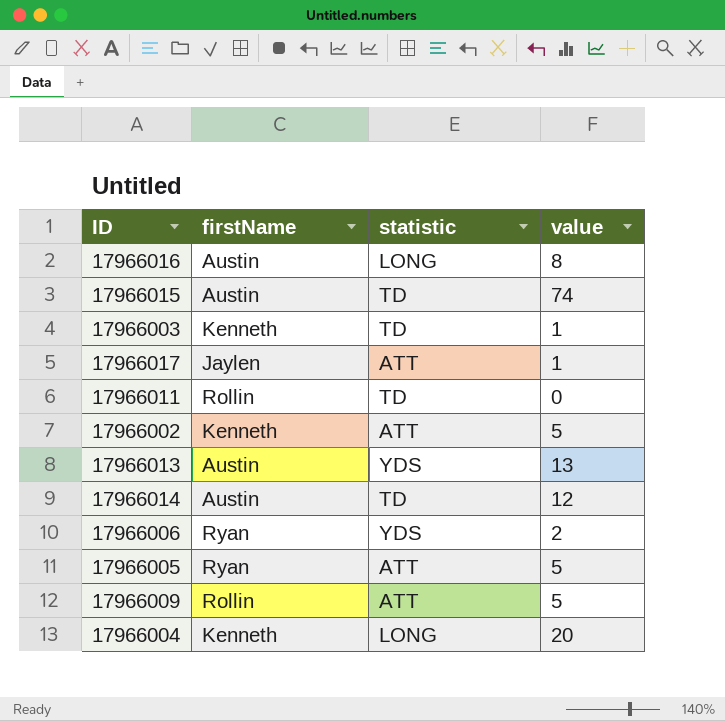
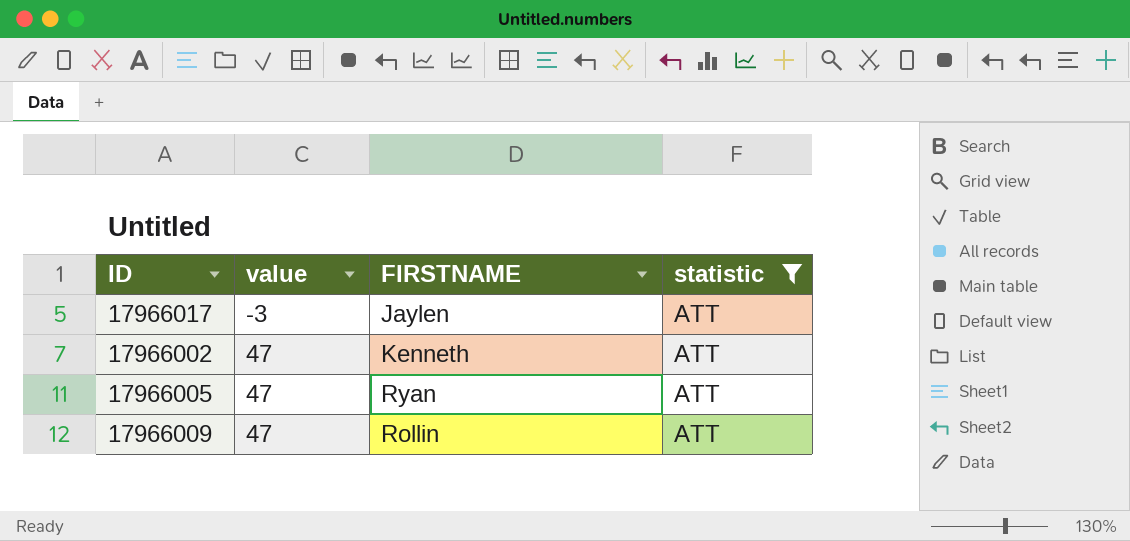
filter: none -> statistic = ATT
column value | position: 4 -> 2
column name: firstName -> FIRSTNAME
17966017 | value: 1 -> -3
17966002 | value: 5 -> 47
17966005 | value: 5 -> 47
17966009 | value: 5 -> 47

